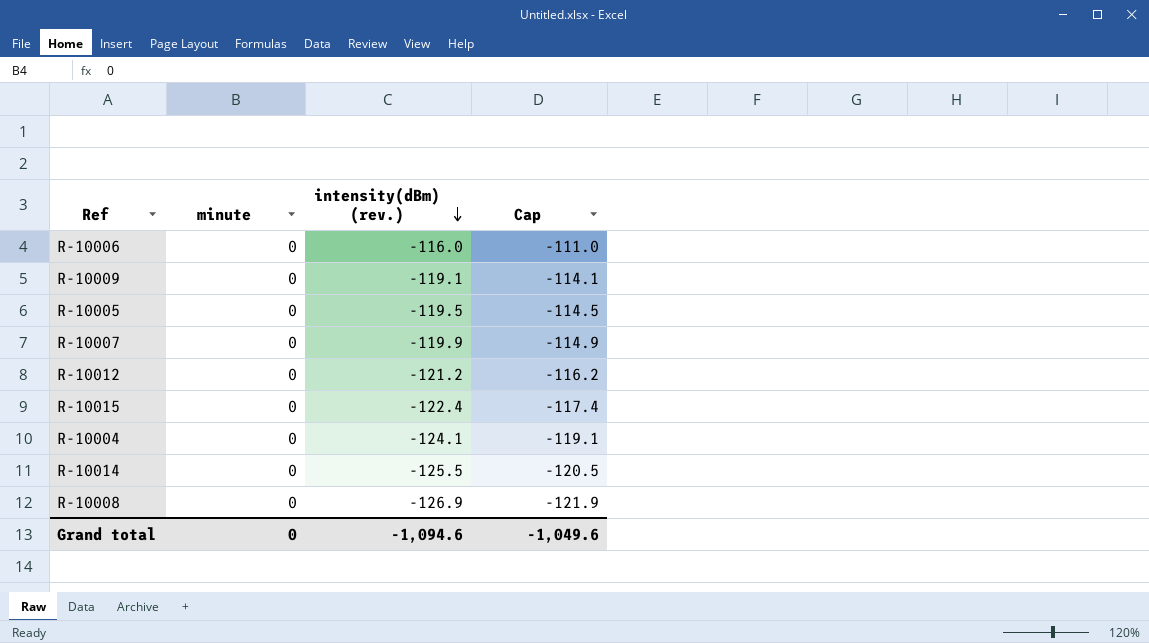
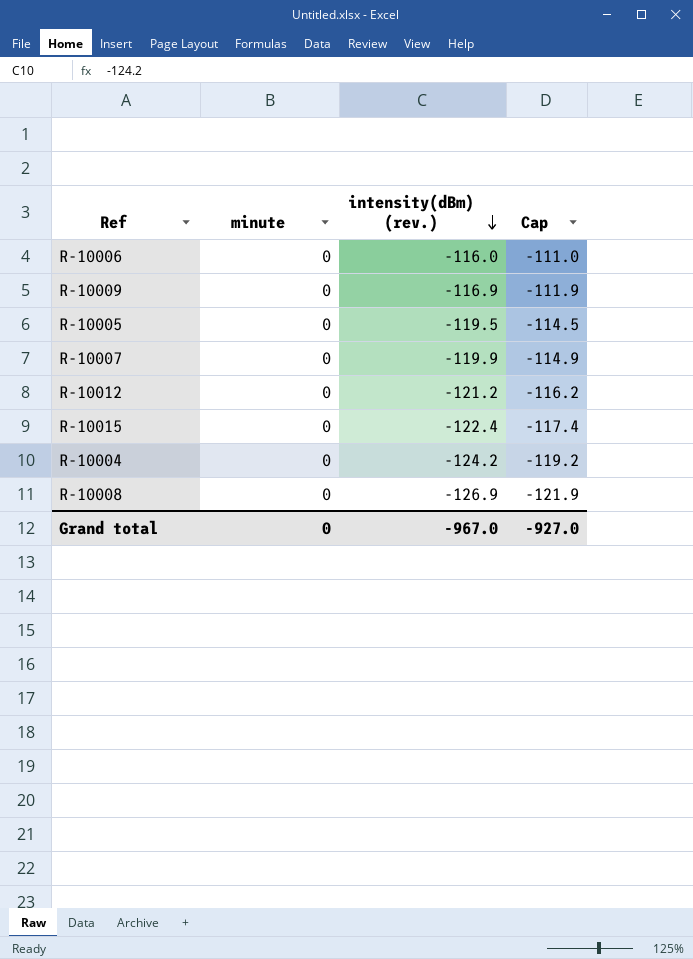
row R-10014: 0 | -125.5 | -120.5 -> none
R-10009 | intensity(dBm) (rev.): -119.1 -> -116.9
R-10009 | Cap: -114.1 -> -111.9
R-10004 | intensity(dBm) (rev.): -124.1 -> -124.2
R-10004 | Cap: -119.1 -> -119.2
Grand total | intensity(dBm) (rev.): -1,094.6 -> -967.0
Grand total | Cap: -1,049.6 -> -927.0

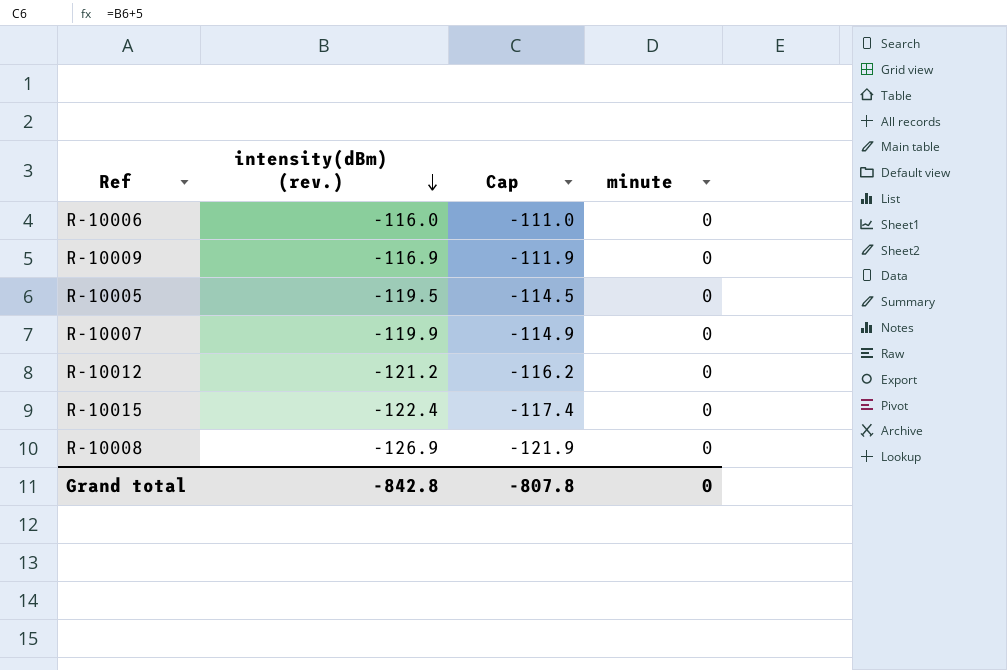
column minute | position: 2 -> 4
row R-10004: 0 | -124.2 | -119.2 -> none
Grand total | intensity(dBm) (rev.): -967.0 -> -842.8
Grand total | Cap: -927.0 -> -807.8

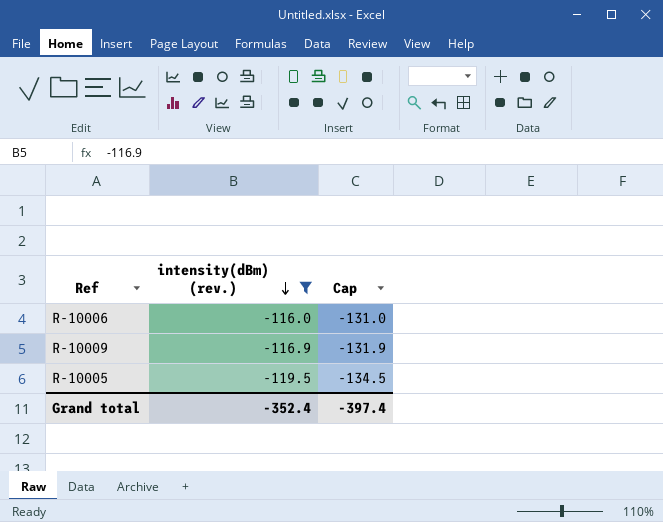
filter: none -> intensity(dBm) (rev.) >= -119.5
column minute | position: 4 -> none
column Cap | formula: [intensity(dBm) (rev.)] + 5 -> [intensity(dBm) (rev.)] - 15
Grand total | intensity(dBm) (rev.): -842.8 -> -352.4
Grand total | Cap: -807.8 -> -397.4

